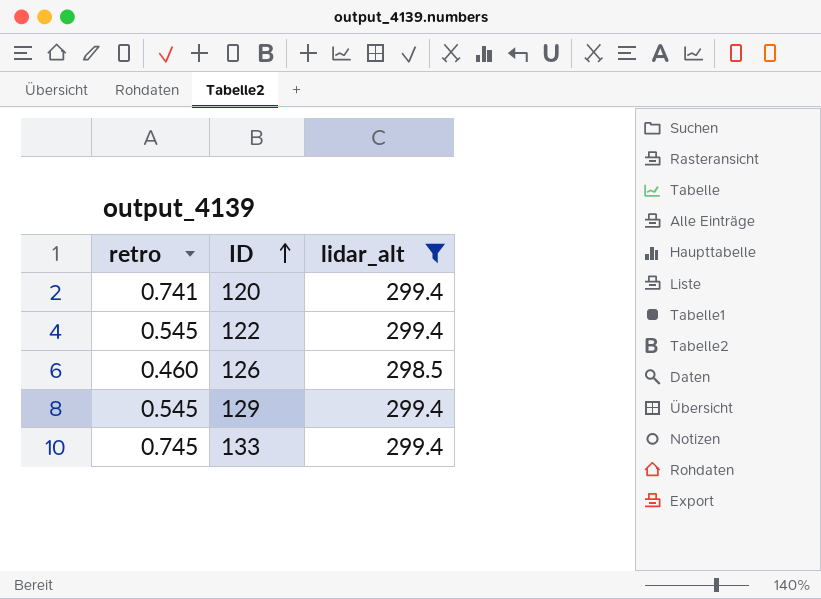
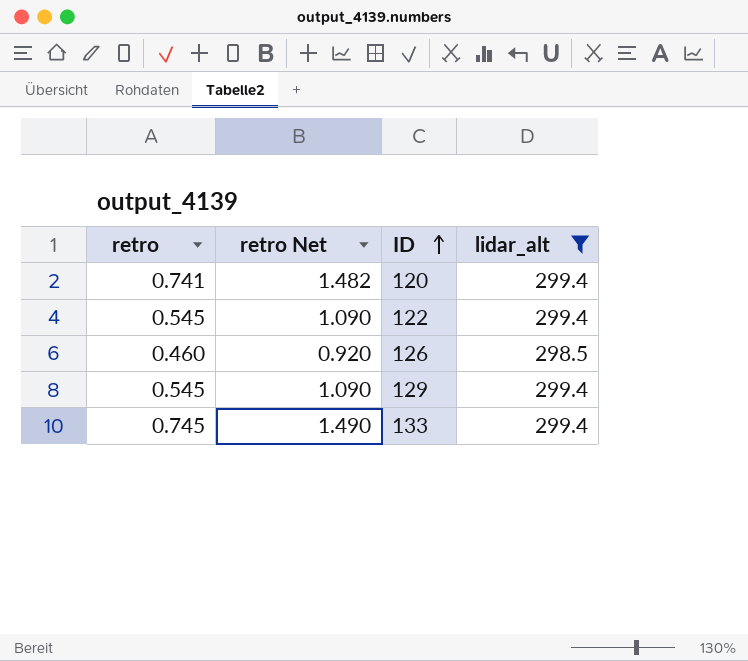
column retro Net | formula: none -> [retro] * 2

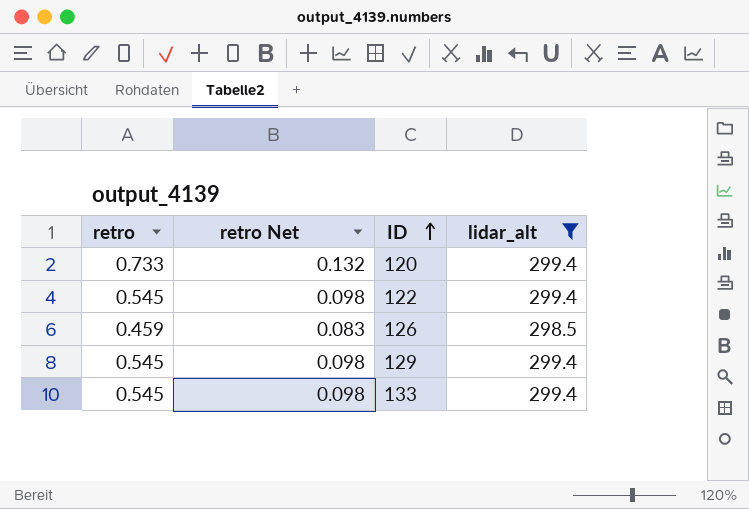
column retro Net | formula: [retro] * 2 -> [retro] * 0.18
120 | retro: 0.741 -> 0.733
126 | retro: 0.460 -> 0.459
133 | retro: 0.745 -> 0.545

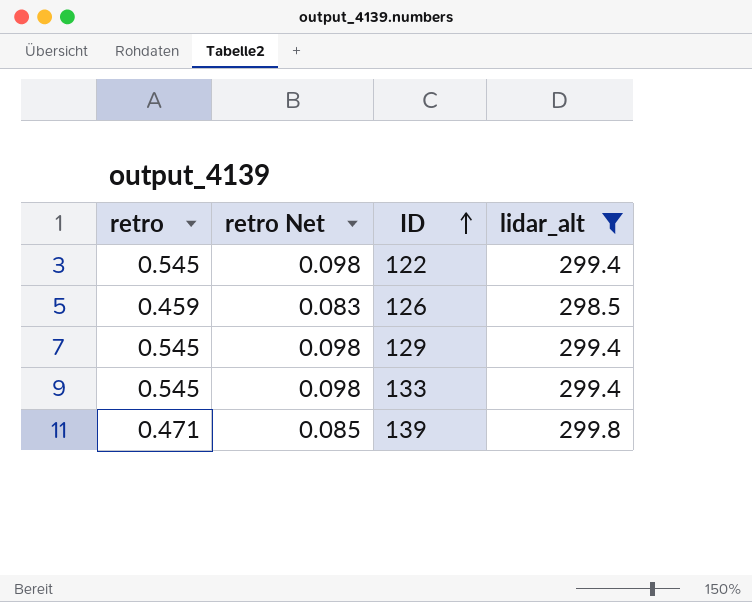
row 120: 0.733 | 0.132 | 299.4 -> none
row 139: none -> 0.471 | 0.085 | 299.8

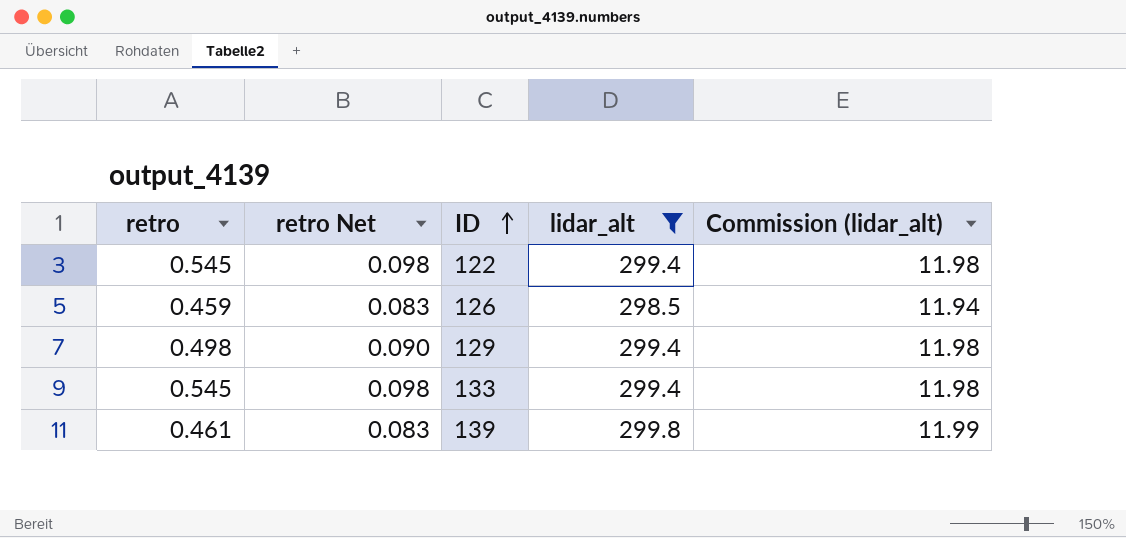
column Commission (lidar_alt) | formula: none -> [lidar_alt] * 0.04
129 | retro: 0.545 -> 0.498
129 | retro Net: 0.098 -> 0.090
139 | retro: 0.471 -> 0.461
139 | retro Net: 0.085 -> 0.083

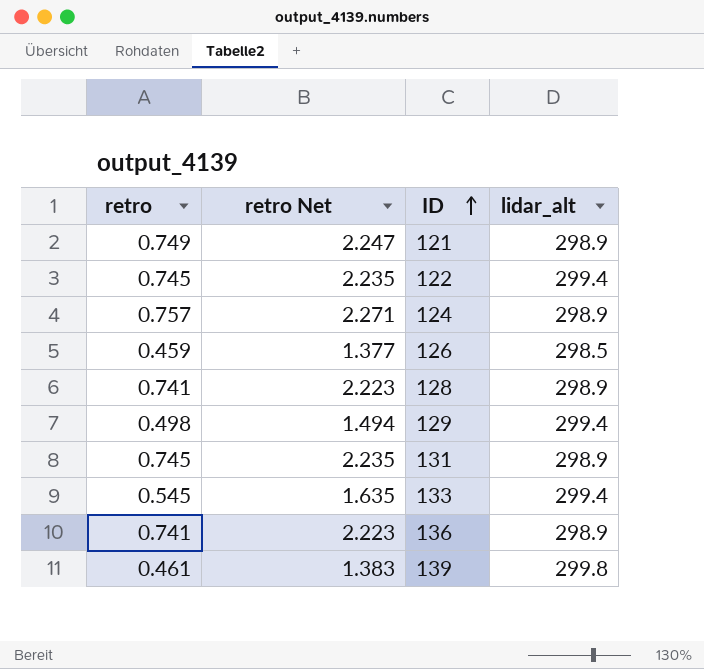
filter: lidar_alt != 298.9 -> none
column Commission (lidar_alt) | formula: [lidar_alt] * 0.04 -> none
column retro Net | formula: [retro] * 0.18 -> [retro] * 3
122 | retro: 0.545 -> 0.745

